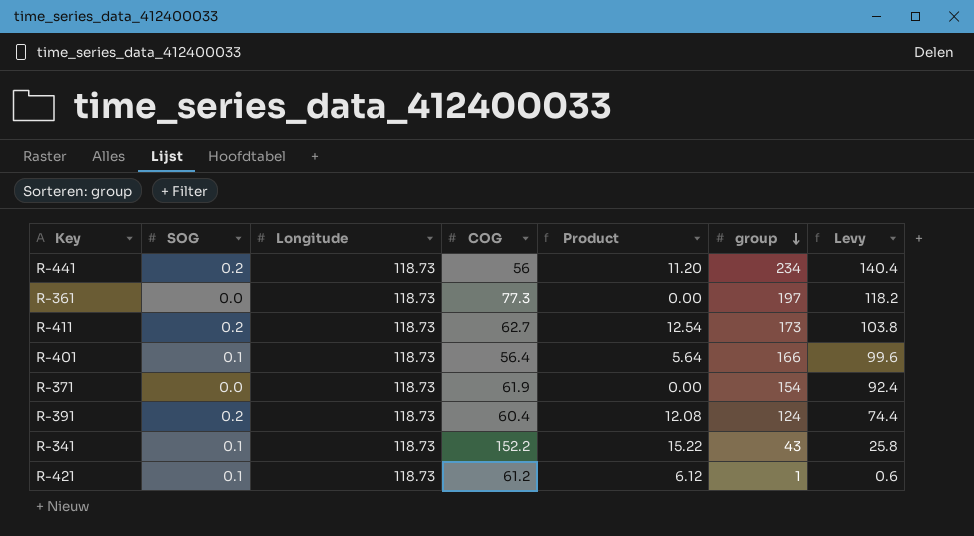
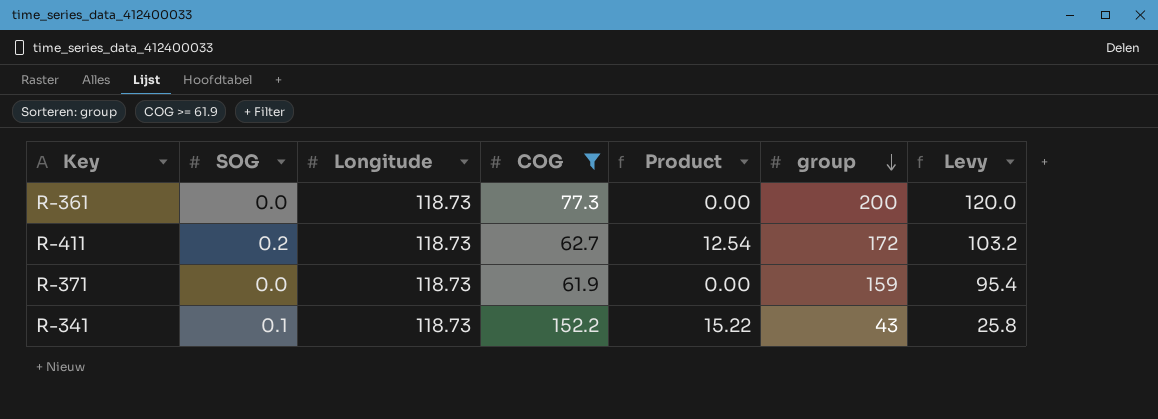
filter: none -> COG >= 61.9
R-361 | group: 197 -> 200
R-361 | Levy: 118.2 -> 120.0
R-411 | group: 173 -> 172
R-411 | Levy: 103.8 -> 103.2
R-371 | group: 154 -> 159
R-371 | Levy: 92.4 -> 95.4

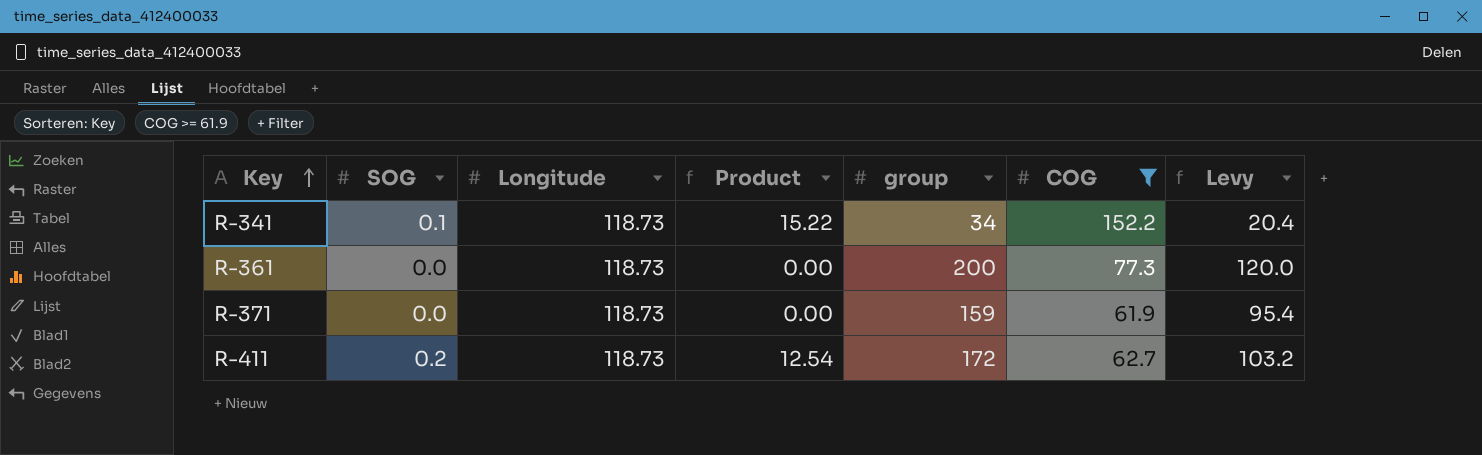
row order: group descending -> Key ascending
column COG | position: 4 -> 6
R-341 | group: 43 -> 34
R-341 | Levy: 25.8 -> 20.4

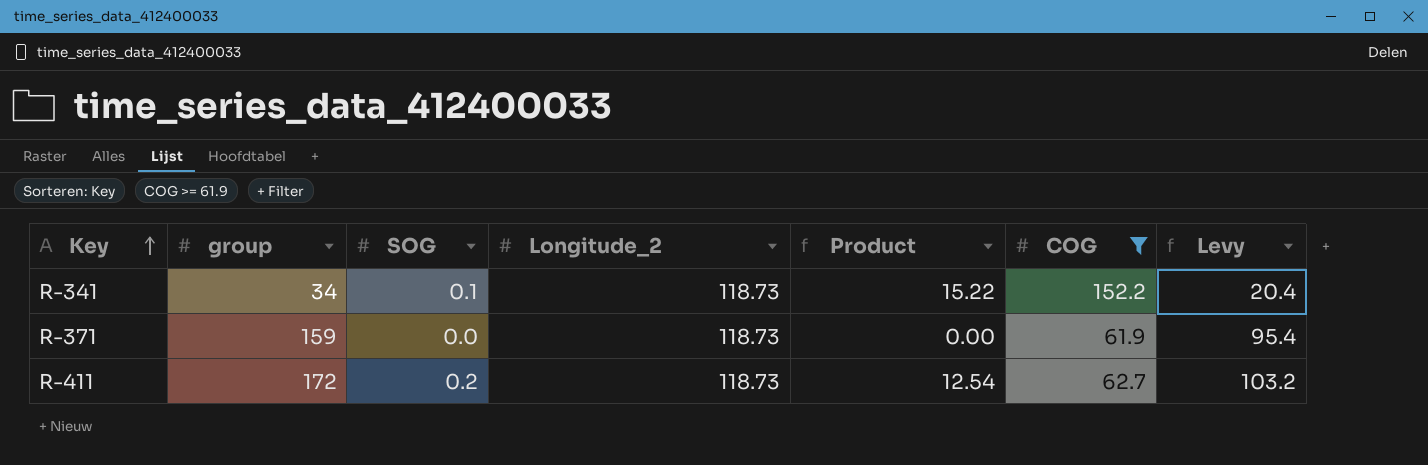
column group | position: 5 -> 2
column name: Longitude -> Longitude_2
row R-361: 0.0 | 118.73 | 0.00 | 200 | 77.3 | 120.0 -> none

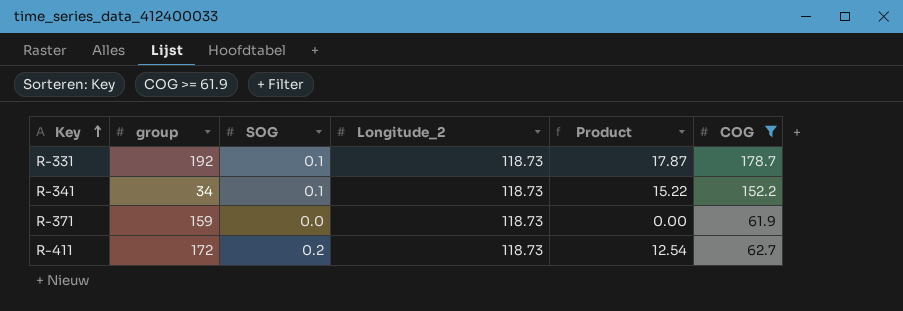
column Levy | formula: [group] * 0.6 -> none
row R-331: none -> 192 | 0.1 | 118.73 | 17.87 | 178.7

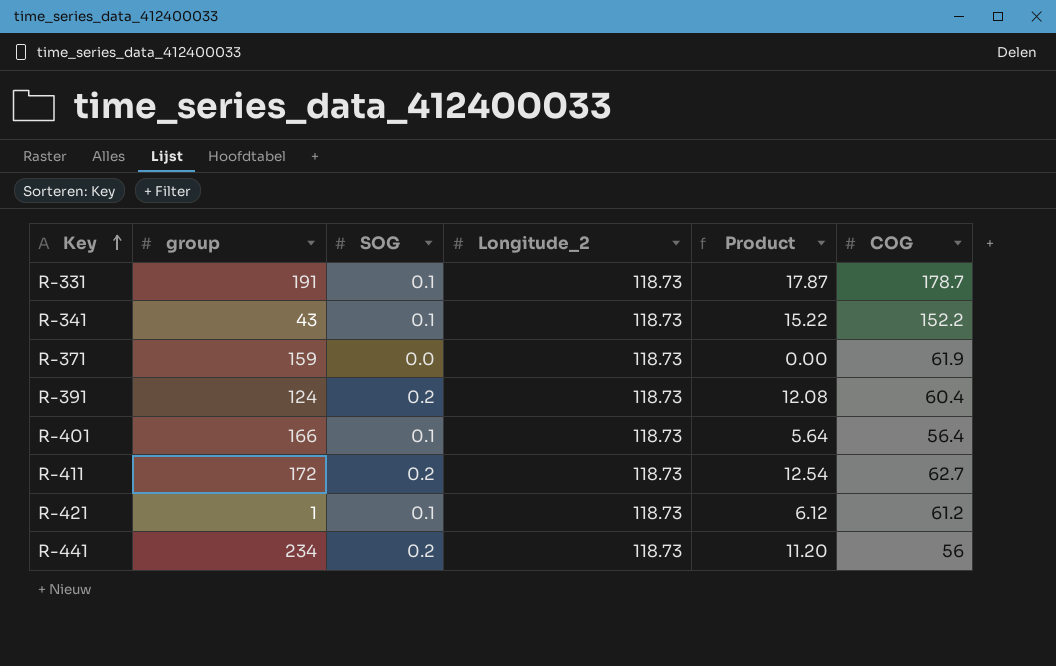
filter: COG >= 61.9 -> none
R-331 | group: 192 -> 191
R-341 | group: 34 -> 43

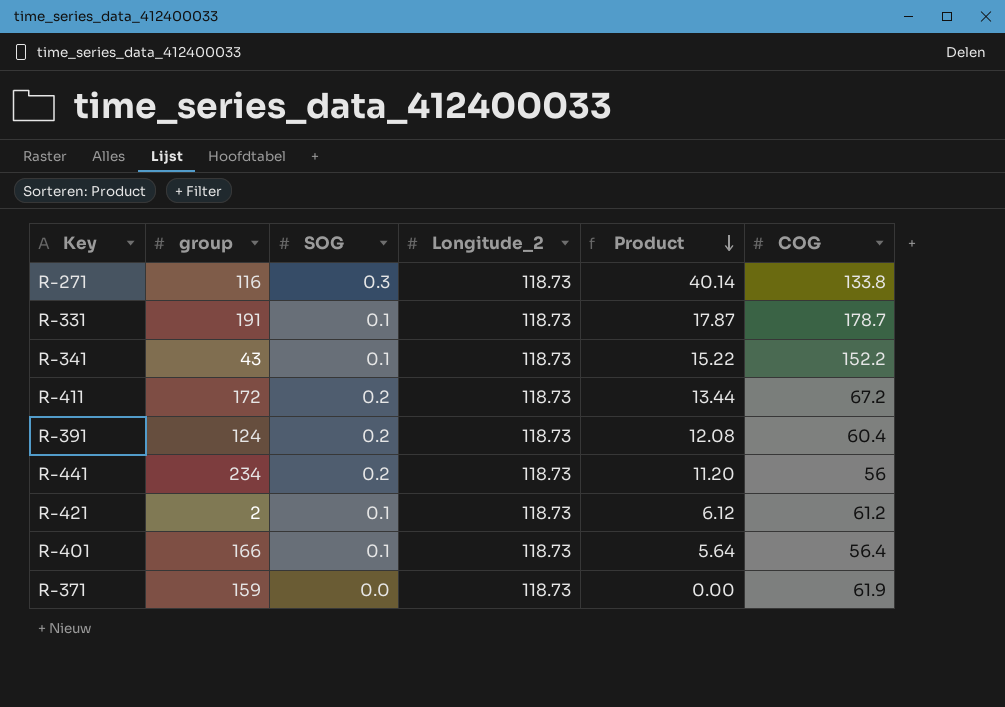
row order: Key ascending -> Product descending
row R-271: none -> 116 | 0.3 | 118.73 | 40.14 | 133.8
R-411 | Product: 12.54 -> 13.44
R-411 | COG: 62.7 -> 67.2
R-421 | group: 1 -> 2

